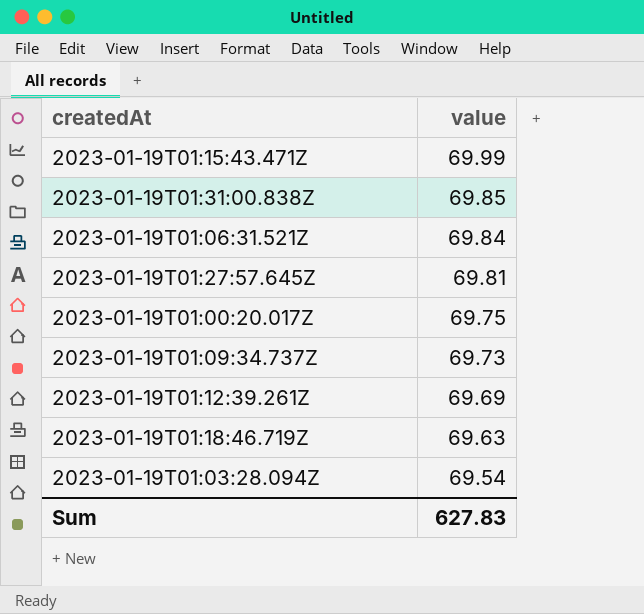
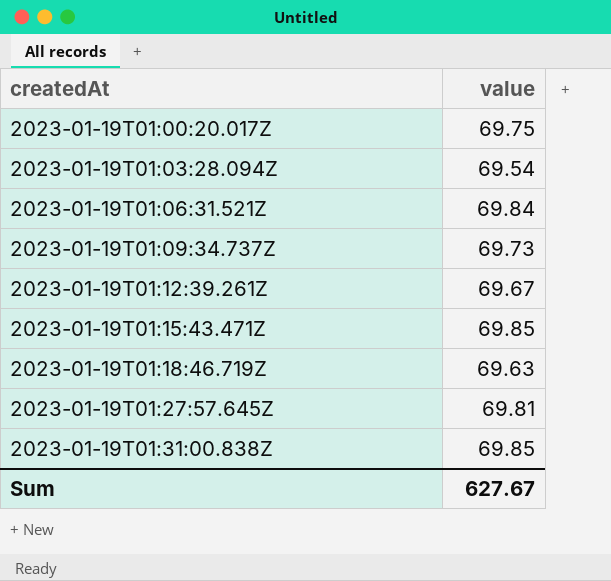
row order: value descending -> createdAt ascending
2023-01-19T01:12:39.261Z | value: 69.69 -> 69.67
2023-01-19T01:15:43.471Z | value: 69.99 -> 69.85
Sum | value: 627.83 -> 627.67

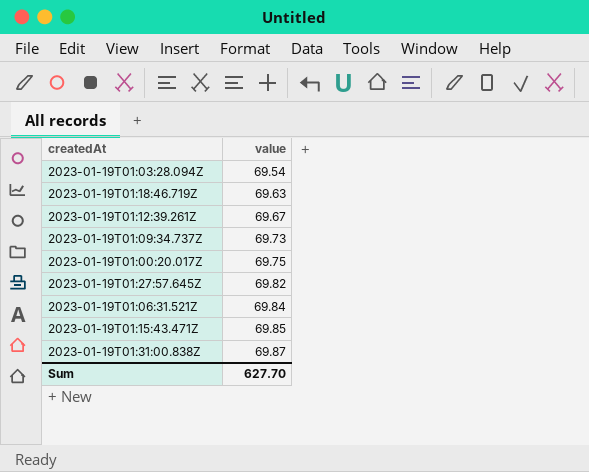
row order: createdAt ascending -> value ascending
2023-01-19T01:27:57.645Z | value: 69.81 -> 69.82
2023-01-19T01:31:00.838Z | value: 69.85 -> 69.87
Sum | value: 627.67 -> 627.70

